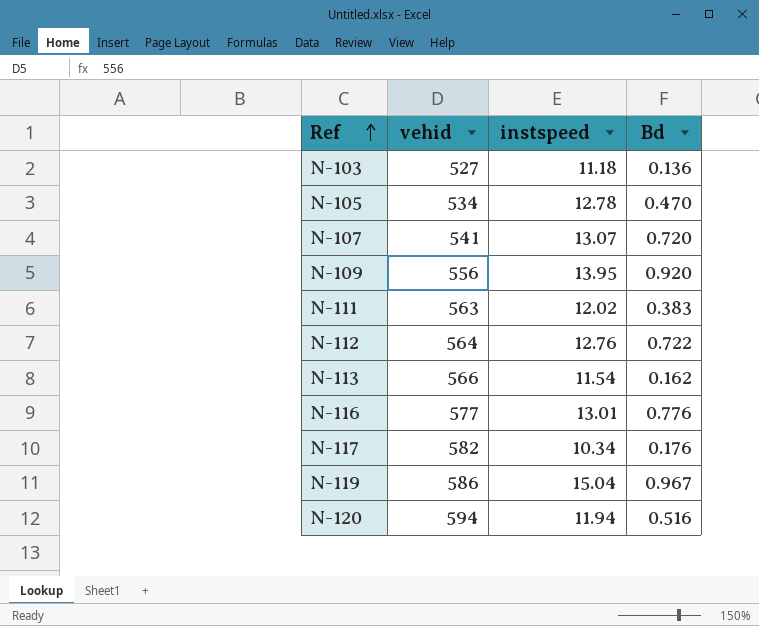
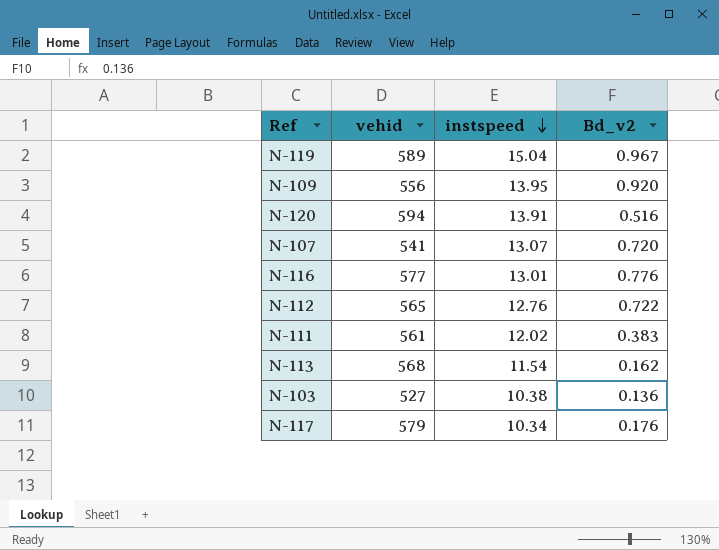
row order: Ref ascending -> instspeed descending
column name: Bd -> Bd_v2
row N-105: 534 | 12.78 | 0.470 -> none
N-119 | vehid: 586 -> 589
N-120 | instspeed: 11.94 -> 13.91
N-112 | vehid: 564 -> 565
N-111 | vehid: 563 -> 561
N-113 | vehid: 566 -> 568
N-103 | instspeed: 11.18 -> 10.38
N-117 | vehid: 582 -> 579

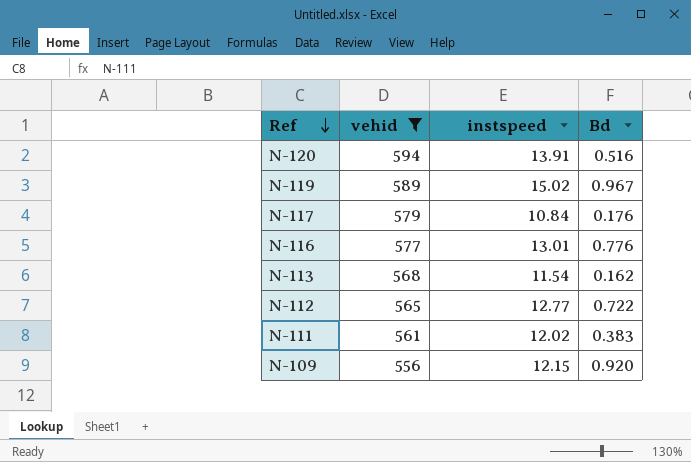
filter: none -> vehid >= 556
row order: instspeed descending -> Ref descending
column name: Bd_v2 -> Bd
N-119 | instspeed: 15.04 -> 15.02
N-117 | instspeed: 10.34 -> 10.84
N-112 | instspeed: 12.76 -> 12.77
N-109 | instspeed: 13.95 -> 12.15

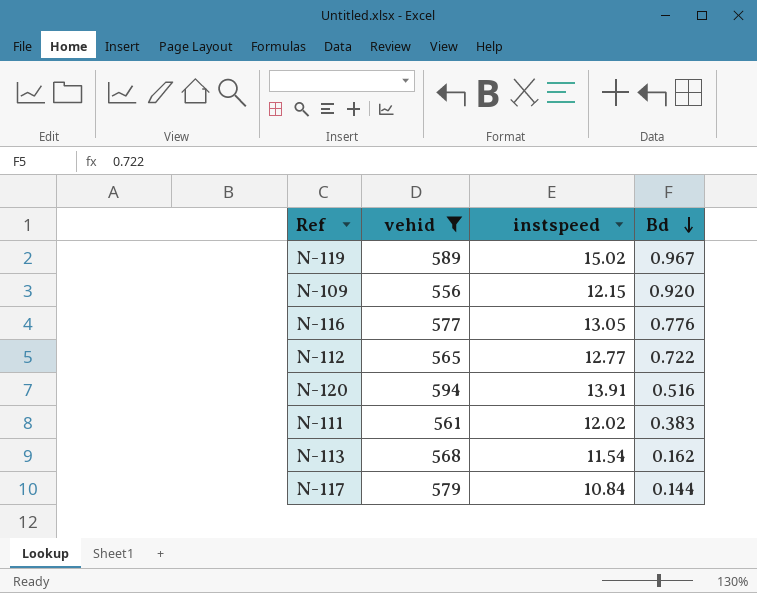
row order: Ref descending -> Bd descending
N-116 | instspeed: 13.01 -> 13.05
N-117 | Bd: 0.176 -> 0.144

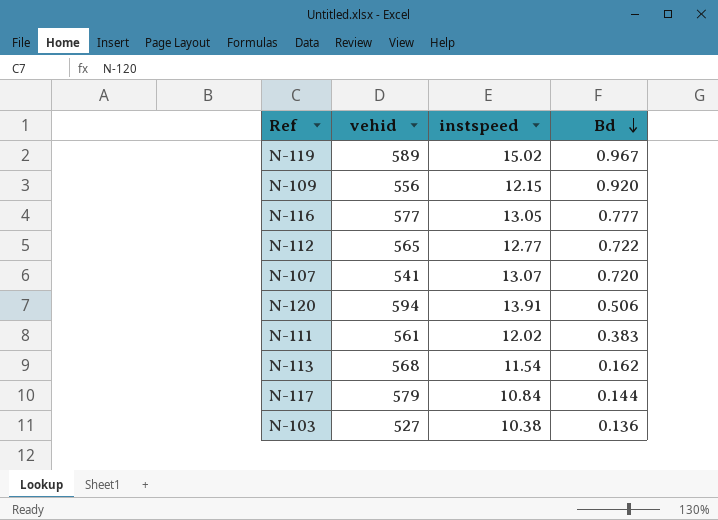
filter: vehid >= 556 -> none
N-116 | Bd: 0.776 -> 0.777
N-120 | Bd: 0.516 -> 0.506

